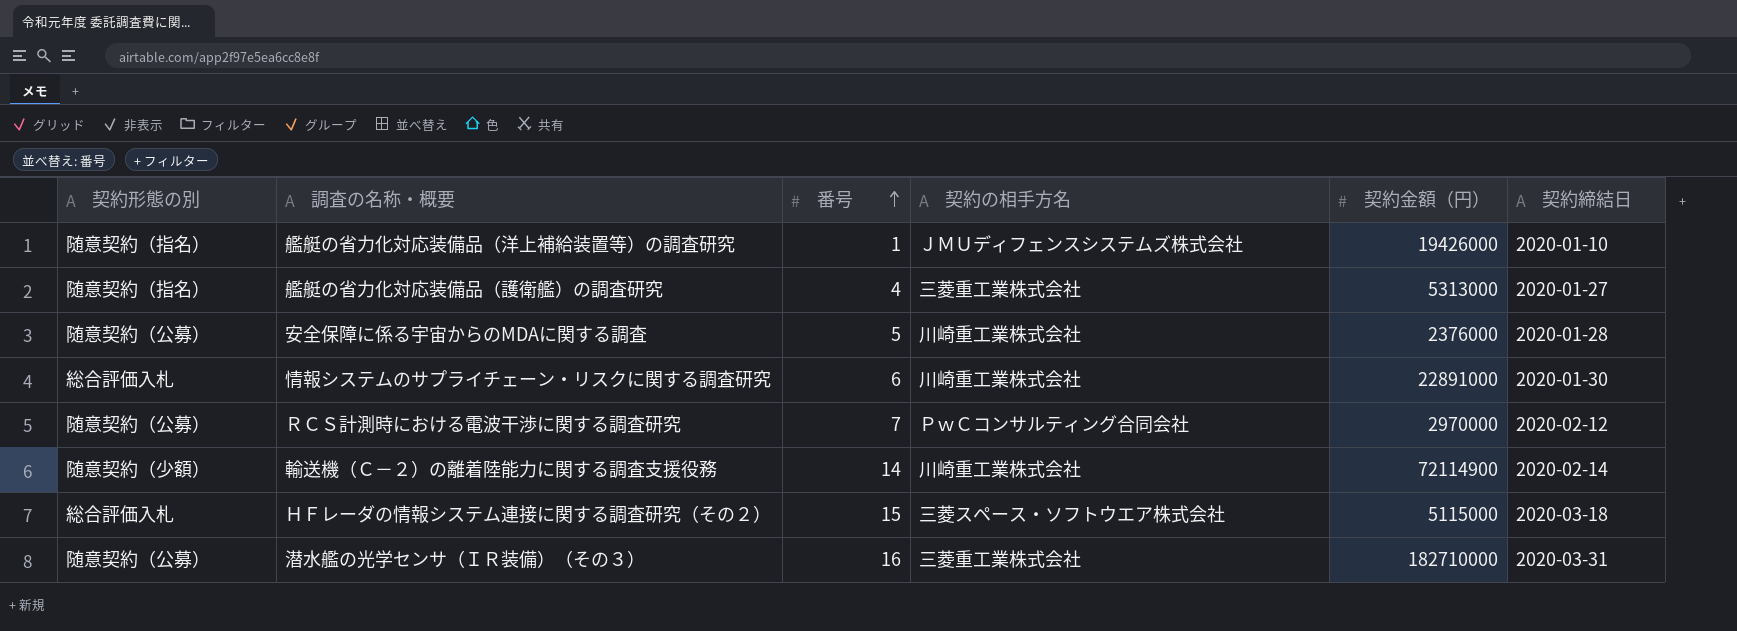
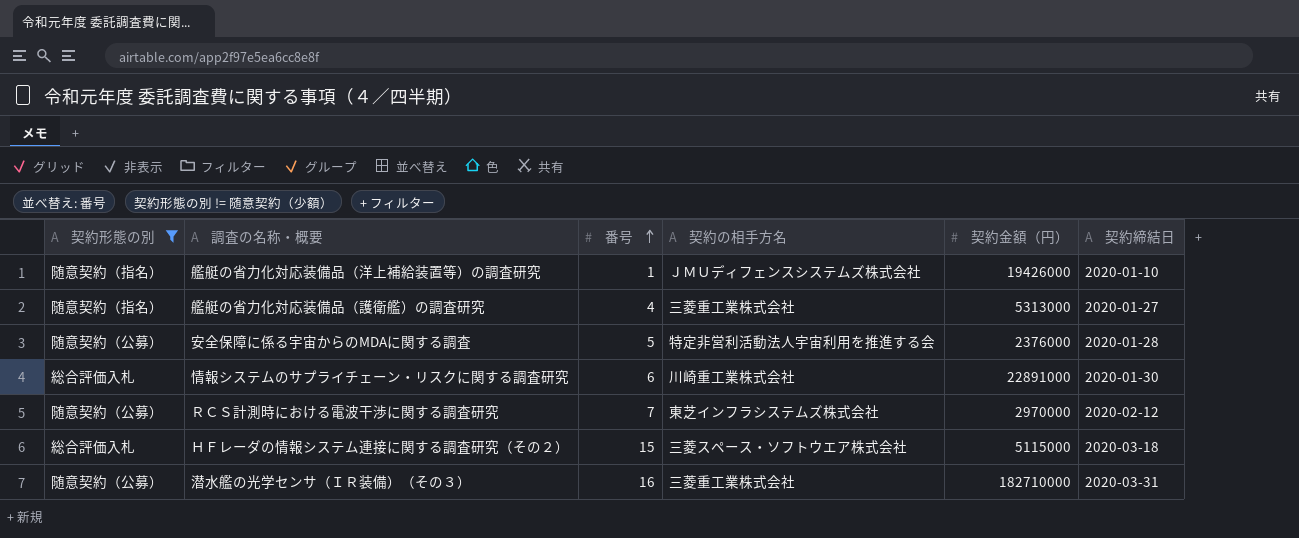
filter: none -> 契約形態の別 != 随意契約（少額）
安全保障に係る宇宙からのMDAに関する調査 | 契約の相手方名: 川崎重工業株式会社 -> 特定非営利活動法人宇宙利用を推進する会
ＲＣＳ計測時における電波干渉に関する調査研究 | 契約の相手方名: ＰｗＣコンサルティング合同会社 -> 東芝インフラシステムズ株式会社

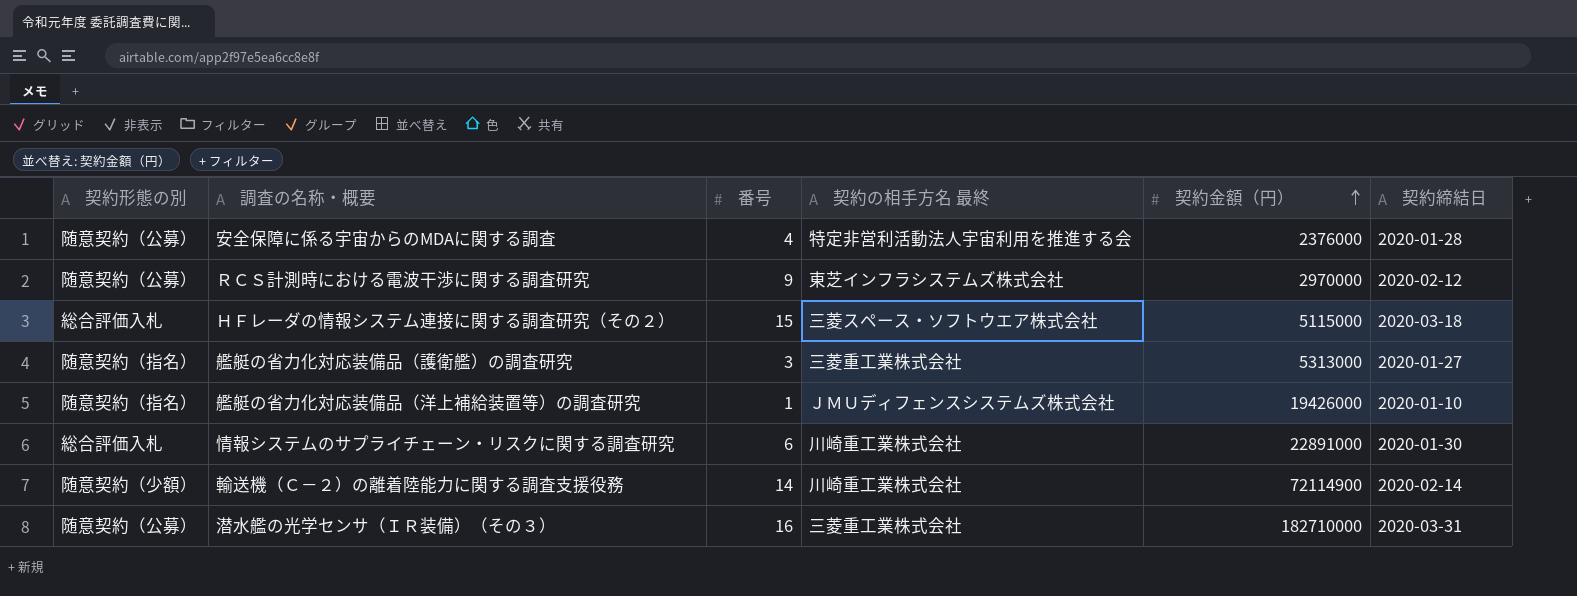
filter: 契約形態の別 != 随意契約（少額） -> none
row order: 番号 ascending -> 契約金額（円） ascending
column name: 契約の相手方名 -> 契約の相手方名 最終
安全保障に係る宇宙からのMDAに関する調査 | 番号: 5 -> 4
ＲＣＳ計測時における電波干渉に関する調査研究 | 番号: 7 -> 9
艦艇の省力化対応装備品（護衛艦）の調査研究 | 番号: 4 -> 3

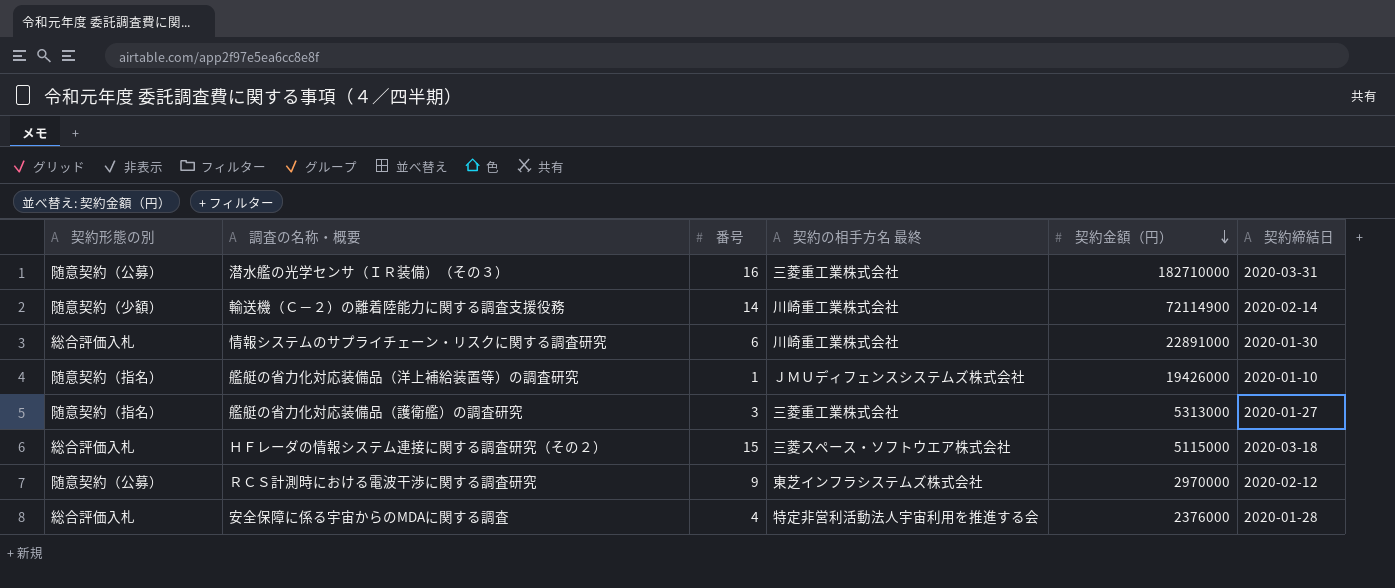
row order: 契約金額（円） ascending -> 契約金額（円） descending
安全保障に係る宇宙からのMDAに関する調査 | 契約形態の別: 随意契約（公募） -> 総合評価入札

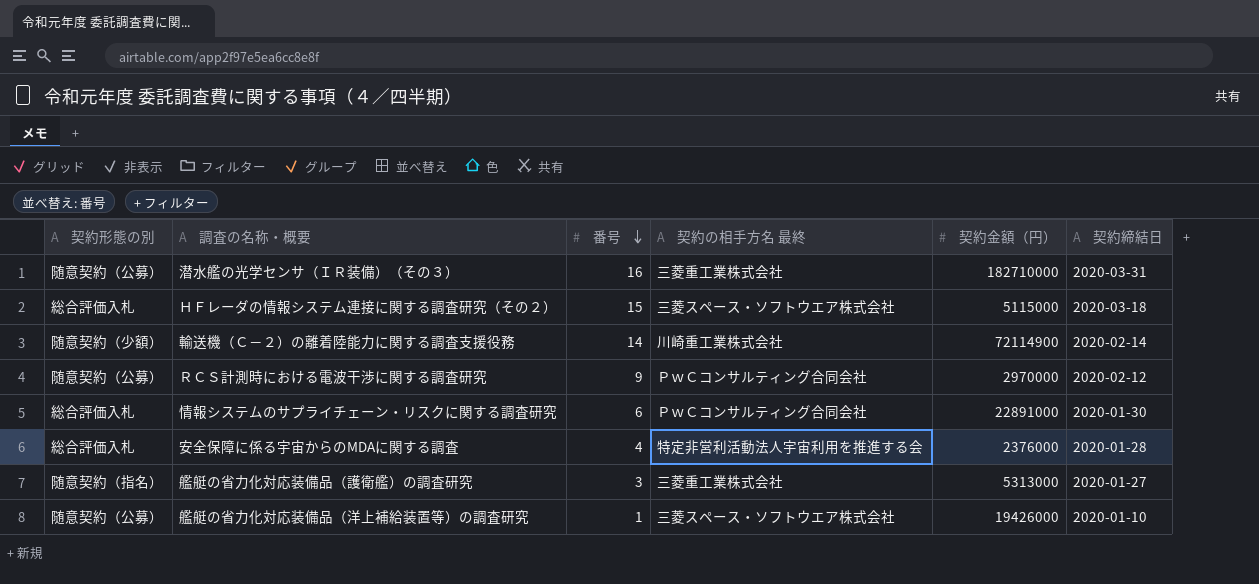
row order: 契約金額（円） descending -> 番号 descending
ＲＣＳ計測時における電波干渉に関する調査研究 | 契約の相手方名 最終: 東芝インフラシステムズ株式会社 -> ＰｗＣコンサルティング合同会社
情報システムのサプライチェーン・リスクに関する調査研究 | 契約の相手方名 最終: 川崎重工業株式会社 -> ＰｗＣコンサルティング合同会社
艦艇の省力化対応装備品（洋上補給装置等）の調査研究 | 契約形態の別: 随意契約（指名） -> 随意契約（公募）
艦艇の省力化対応装備品（洋上補給装置等）の調査研究 | 契約の相手方名 最終: ＪＭＵディフェンスシステムズ株式会社 -> 三菱スペース・ソフトウエア株式会社

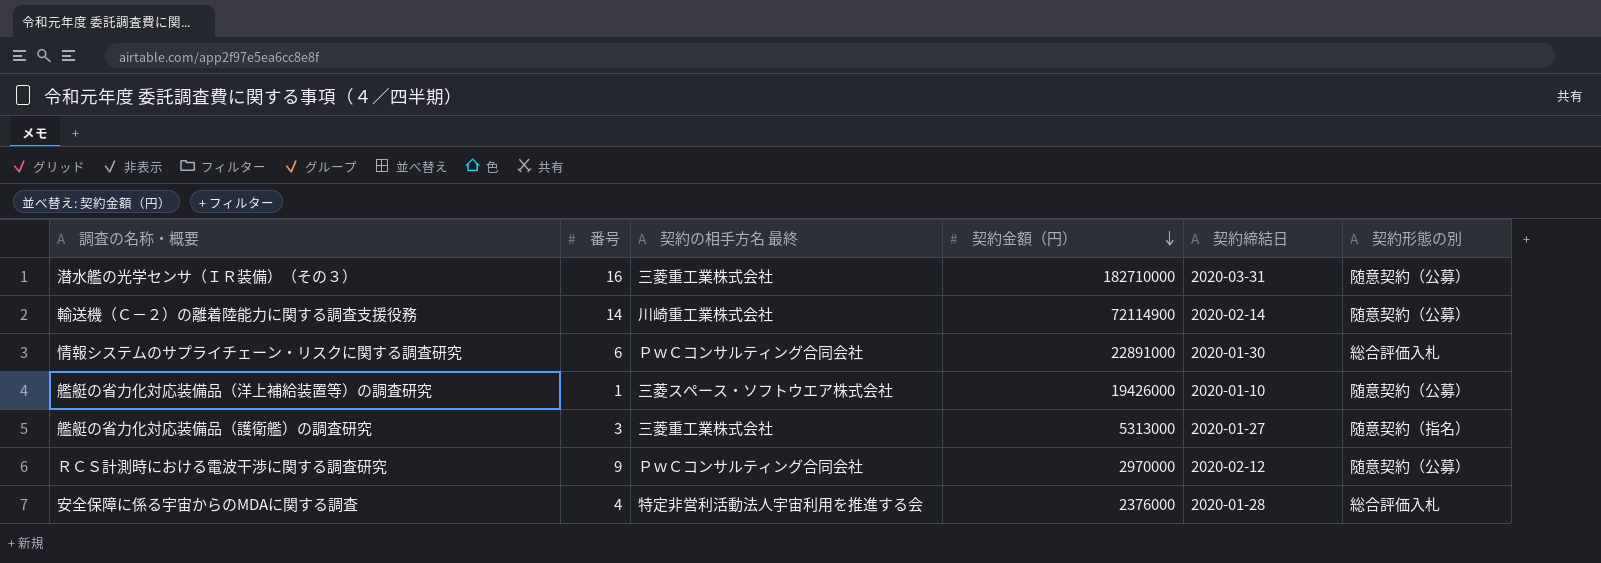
row order: 番号 descending -> 契約金額（円） descending
column 契約形態の別 | position: 1 -> 6
row ＨＦレーダの情報システム連接に関する調査研究（その２）: 総合評価入札 | 15 | 三菱スペース・ソフトウエア株式会社 | 5115000 | 2020-03-18 -> none
輸送機（Ｃ－２）の離着陸能力に関する調査支援役務 | 契約形態の別: 随意契約（少額） -> 随意契約（公募）

